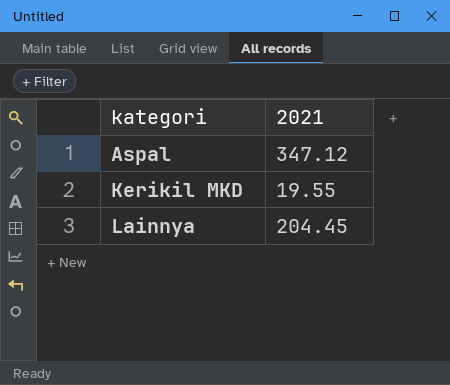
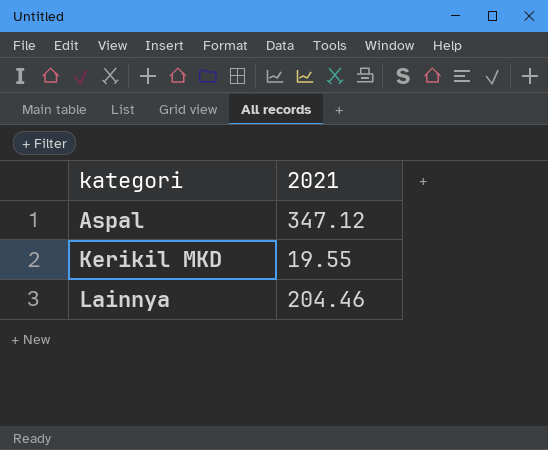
Lainnya | 2021: 204.45 -> 204.46

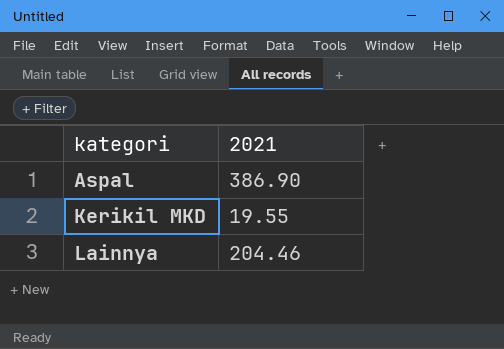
Aspal | 2021: 347.12 -> 386.90

